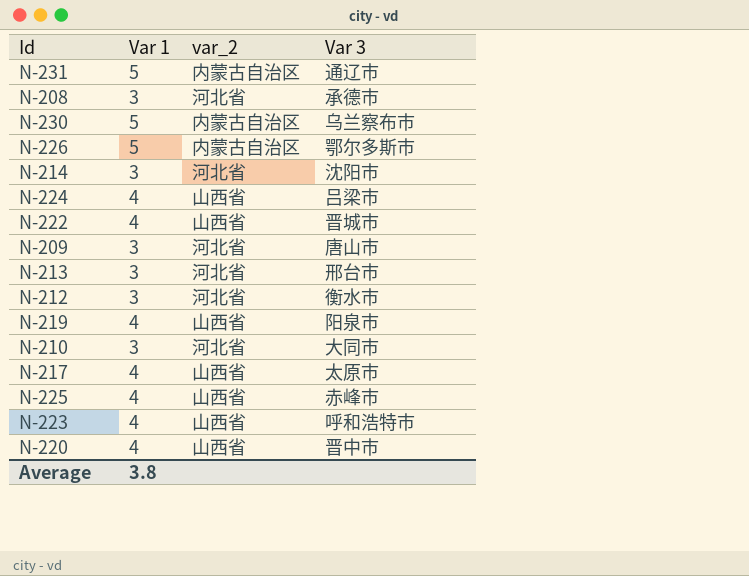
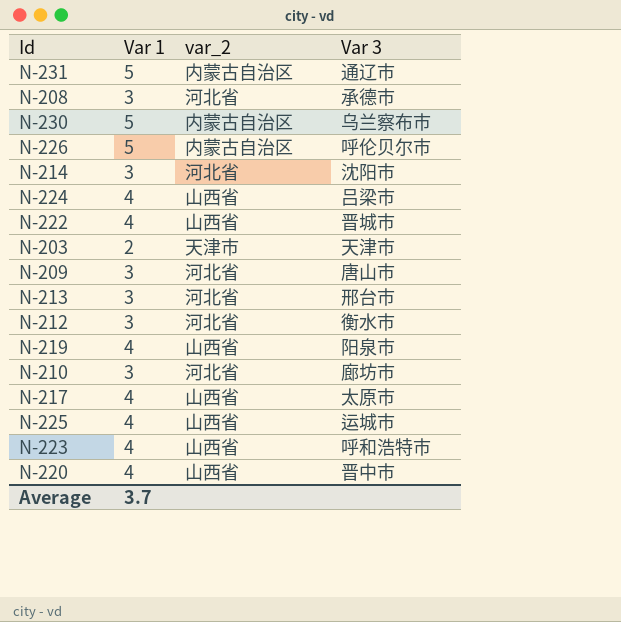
N-226 | Var 3: 鄂尔多斯市 -> 呼伦贝尔市
row N-203: none -> 2 | 天津市 | 天津市
N-210 | Var 3: 大同市 -> 廊坊市
N-225 | Var 3: 赤峰市 -> 运城市
Average | Var 1: 3.8 -> 3.7

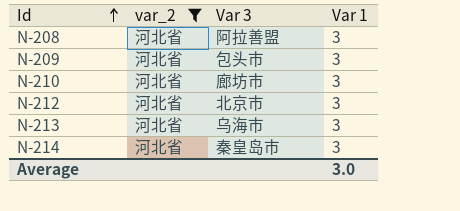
filter: none -> var_2 = 河北省
row order: none -> Id ascending
column Var 1 | position: 2 -> 4
N-208 | Var 3: 承德市 -> 阿拉善盟
N-209 | Var 3: 唐山市 -> 包头市
N-212 | Var 3: 衡水市 -> 北京市
N-213 | Var 3: 邢台市 -> 乌海市
N-214 | Var 3: 沈阳市 -> 秦皇岛市
Average | Var 1: 3.7 -> 3.0

